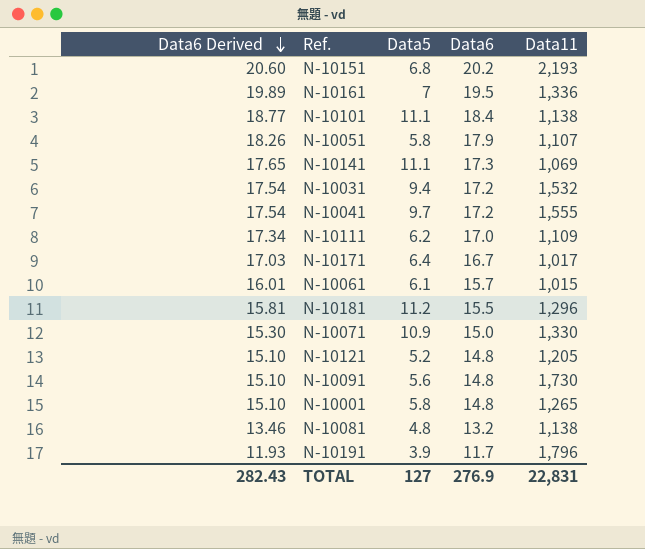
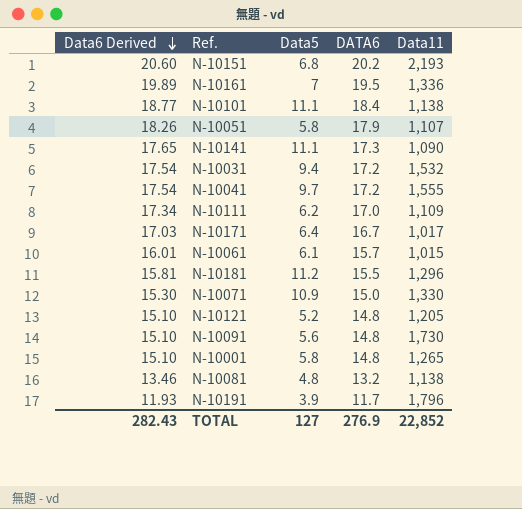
column name: Data6 -> DATA6
N-10141 | Data11: 1,069 -> 1,090
TOTAL | Data11: 22,831 -> 22,852

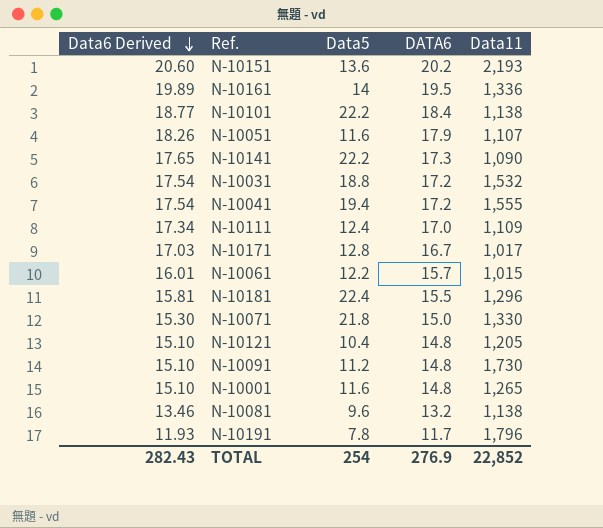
N-10151 | Data5: 6.8 -> 13.6
N-10161 | Data5: 7 -> 14
N-10101 | Data5: 11.1 -> 22.2
N-10051 | Data5: 5.8 -> 11.6
N-10141 | Data5: 11.1 -> 22.2
N-10031 | Data5: 9.4 -> 18.8
N-10041 | Data5: 9.7 -> 19.4
N-10111 | Data5: 6.2 -> 12.4
N-10171 | Data5: 6.4 -> 12.8
N-10061 | Data5: 6.1 -> 12.2
N-10181 | Data5: 11.2 -> 22.4
N-10071 | Data5: 10.9 -> 21.8
N-10121 | Data5: 5.2 -> 10.4
N-10091 | Data5: 5.6 -> 11.2
N-10001 | Data5: 5.8 -> 11.6
N-10081 | Data5: 4.8 -> 9.6
N-10191 | Data5: 3.9 -> 7.8
TOTAL | Data5: 127 -> 254

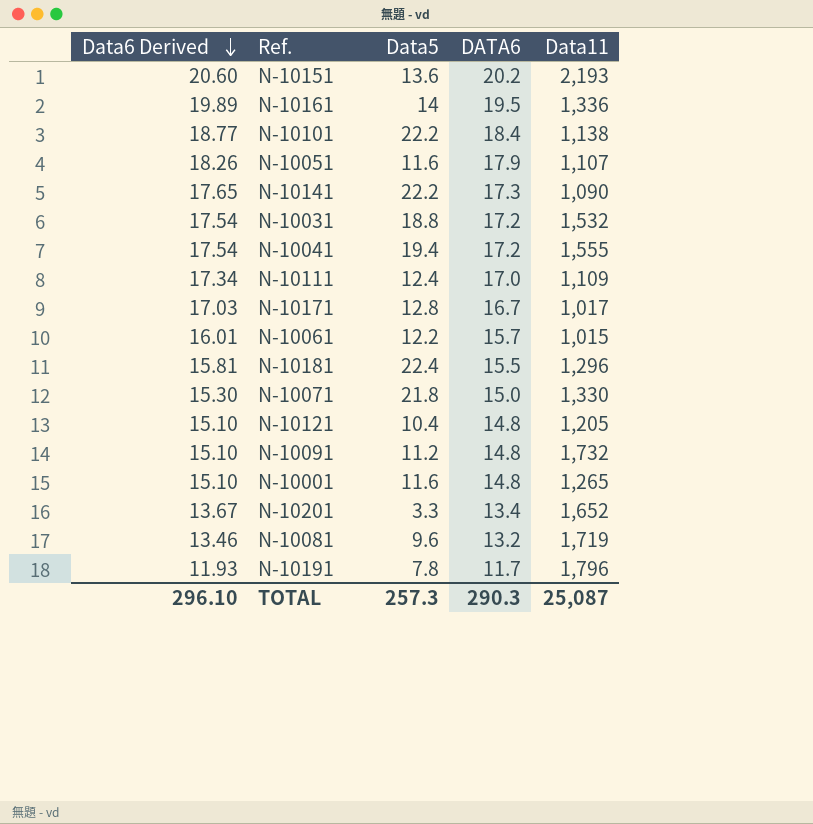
N-10091 | Data11: 1,730 -> 1,732
row N-10201: none -> 13.67 | 3.3 | 13.4 | 1,652
N-10081 | Data11: 1,138 -> 1,719
TOTAL | Data6 Derived: 282.43 -> 296.10
TOTAL | Data5: 254 -> 257.3
TOTAL | DATA6: 276.9 -> 290.3
TOTAL | Data11: 22,852 -> 25,087

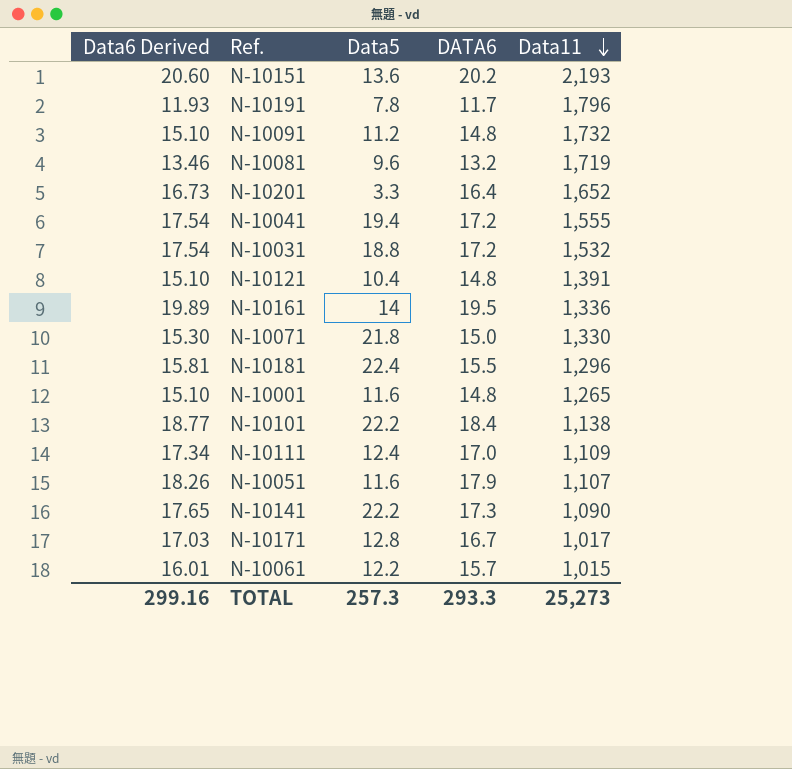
row order: Data6 Derived descending -> Data11 descending
N-10201 | Data6 Derived: 13.67 -> 16.73
N-10201 | DATA6: 13.4 -> 16.4
N-10121 | Data11: 1,205 -> 1,391
TOTAL | Data6 Derived: 296.10 -> 299.16
TOTAL | DATA6: 290.3 -> 293.3
TOTAL | Data11: 25,087 -> 25,273

